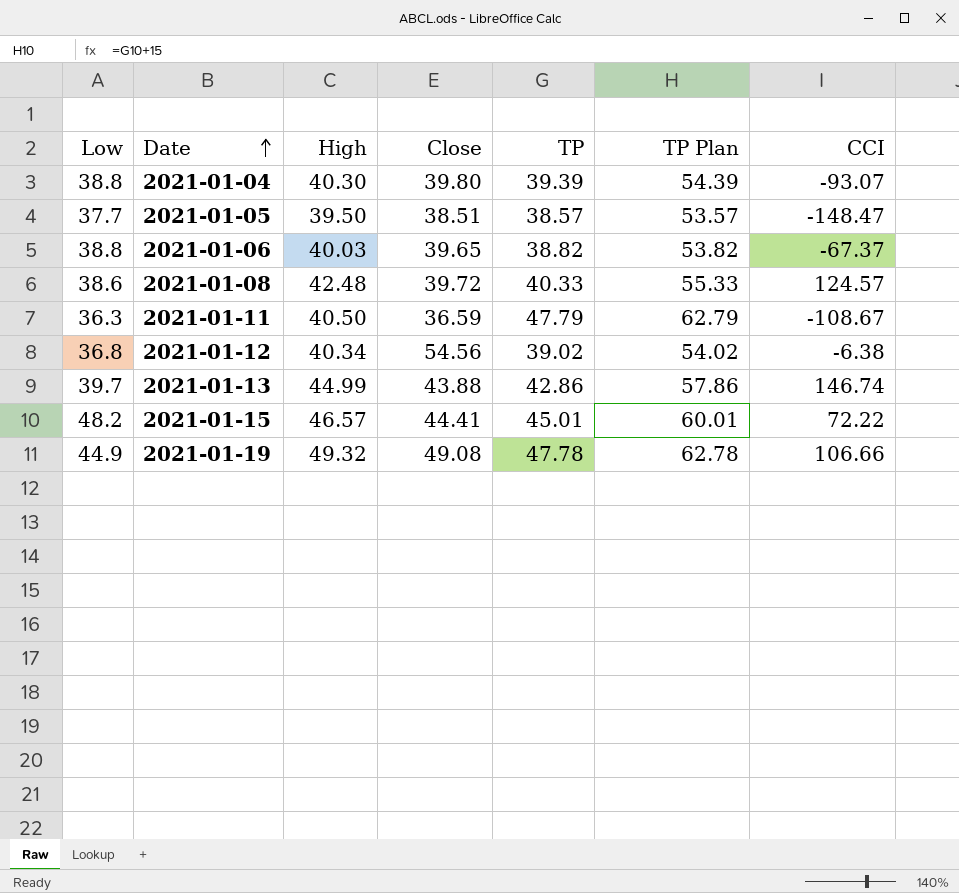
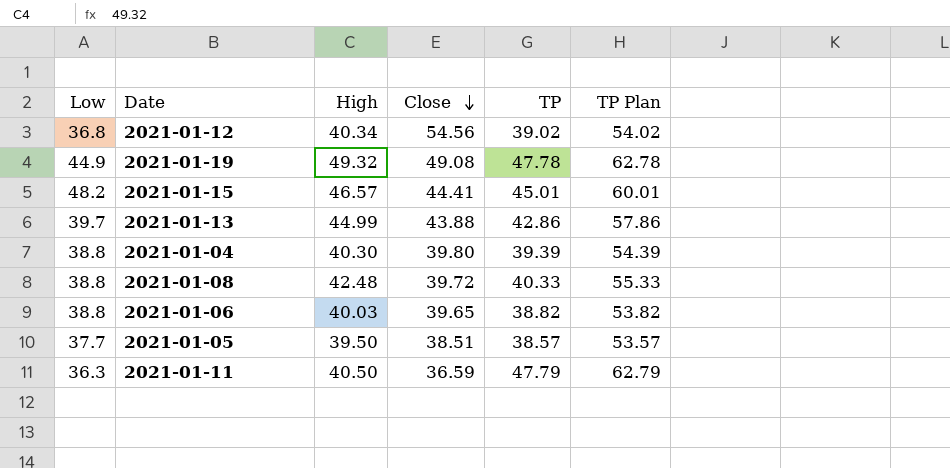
row order: Date ascending -> Close descending
column CCI | position: 7 -> none
2021-01-08 | Low: 38.6 -> 38.8

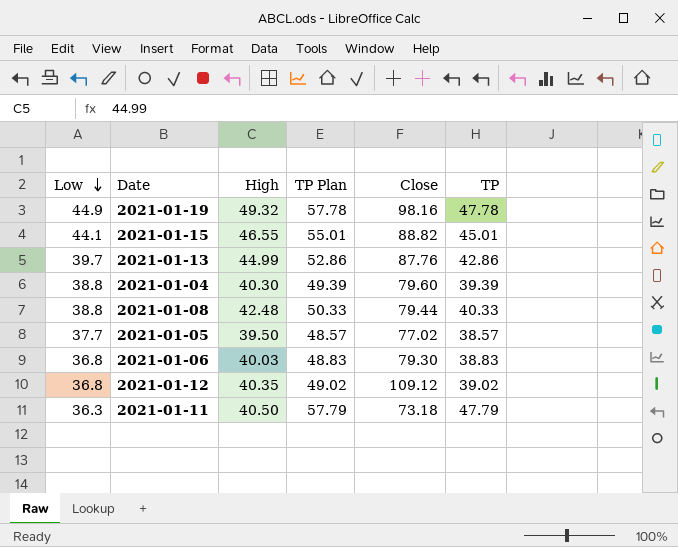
row order: Close descending -> Low descending
column TP Plan | formula: [TP] + 15 -> [TP] + 10
column TP Plan | position: 6 -> 4
2021-01-19 | Close: 49.08 -> 98.16
2021-01-15 | Low: 48.2 -> 44.1
2021-01-15 | High: 46.57 -> 46.55
2021-01-15 | Close: 44.41 -> 88.82
2021-01-13 | Close: 43.88 -> 87.76
2021-01-04 | Close: 39.80 -> 79.60
2021-01-08 | Close: 39.72 -> 79.44
2021-01-05 | Close: 38.51 -> 77.02
2021-01-06 | Low: 38.8 -> 36.8
2021-01-06 | Close: 39.65 -> 79.30
2021-01-06 | TP: 38.82 -> 38.83
2021-01-12 | High: 40.34 -> 40.35
2021-01-12 | Close: 54.56 -> 109.12
2021-01-11 | Close: 36.59 -> 73.18

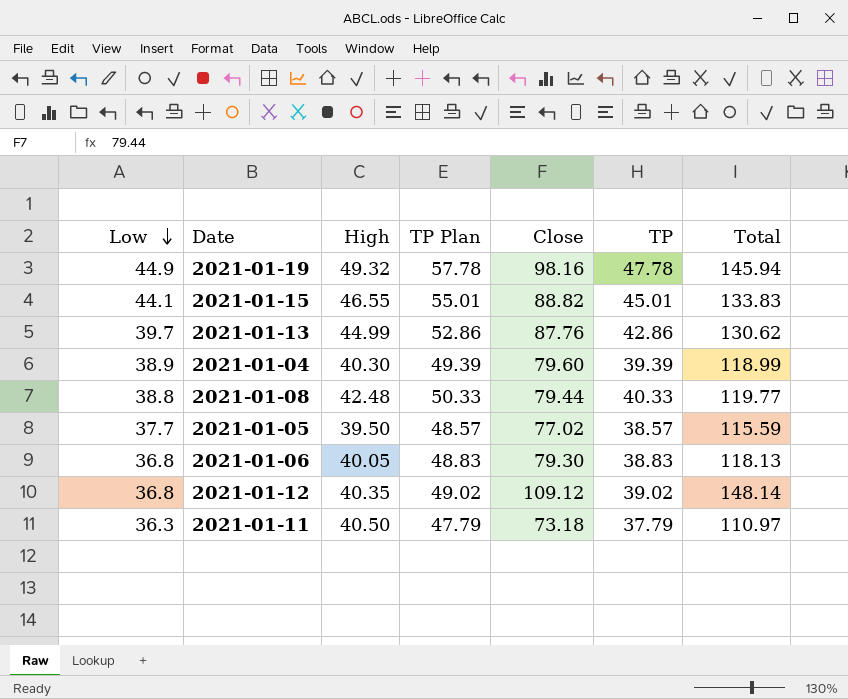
column Total | formula: none -> [Close] + [TP]
2021-01-04 | Low: 38.8 -> 38.9
2021-01-06 | High: 40.03 -> 40.05
2021-01-11 | TP Plan: 57.79 -> 47.79
2021-01-11 | TP: 47.79 -> 37.79

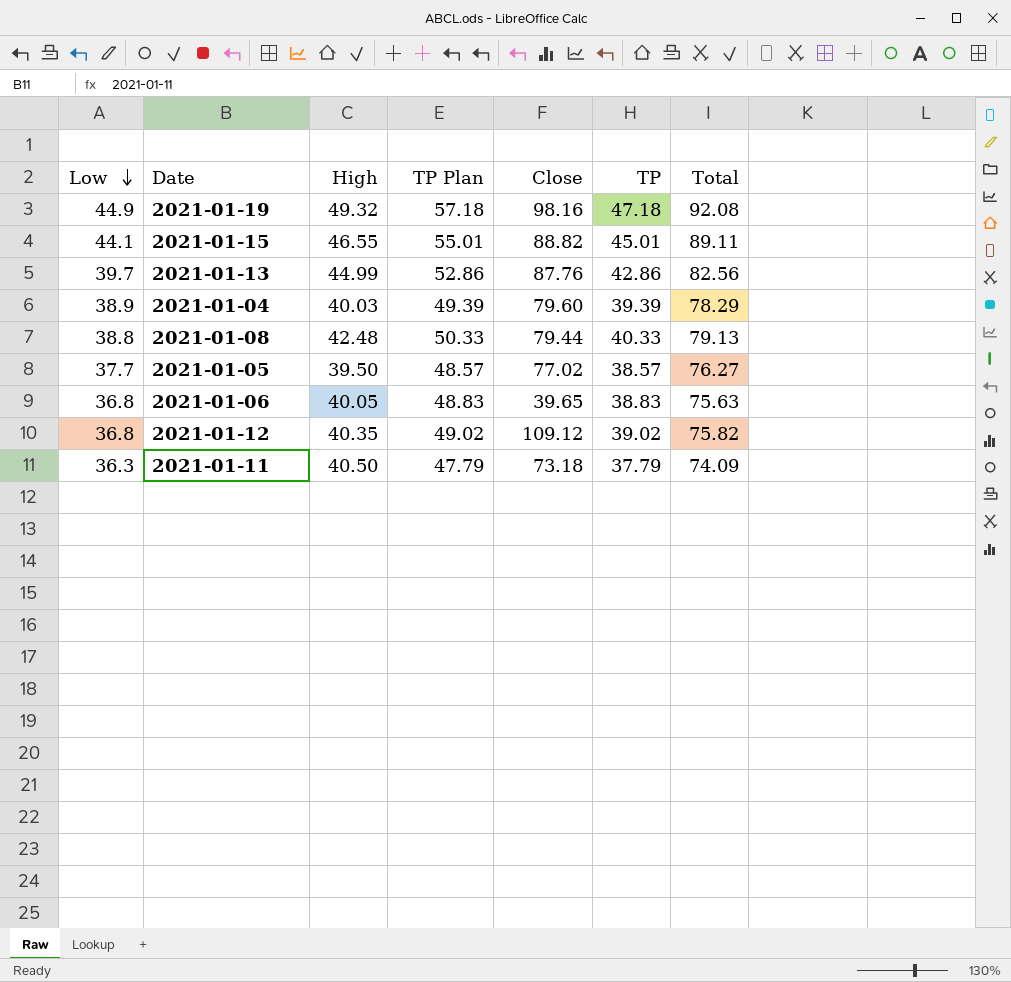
column Total | formula: [Close] + [TP] -> [Low] + [TP]
2021-01-19 | TP Plan: 57.78 -> 57.18
2021-01-19 | TP: 47.78 -> 47.18
2021-01-04 | High: 40.30 -> 40.03
2021-01-06 | Close: 79.30 -> 39.65

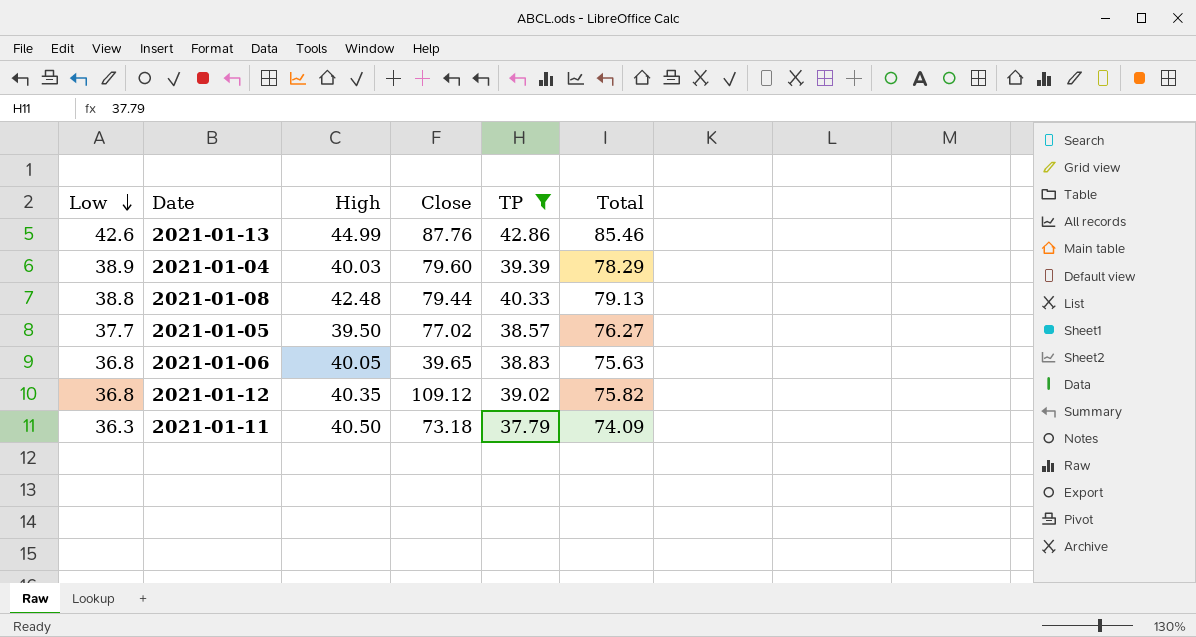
filter: none -> TP <= 42.86
column TP Plan | formula: [TP] + 10 -> none
2021-01-13 | Low: 39.7 -> 42.6
2021-01-13 | Total: 82.56 -> 85.46

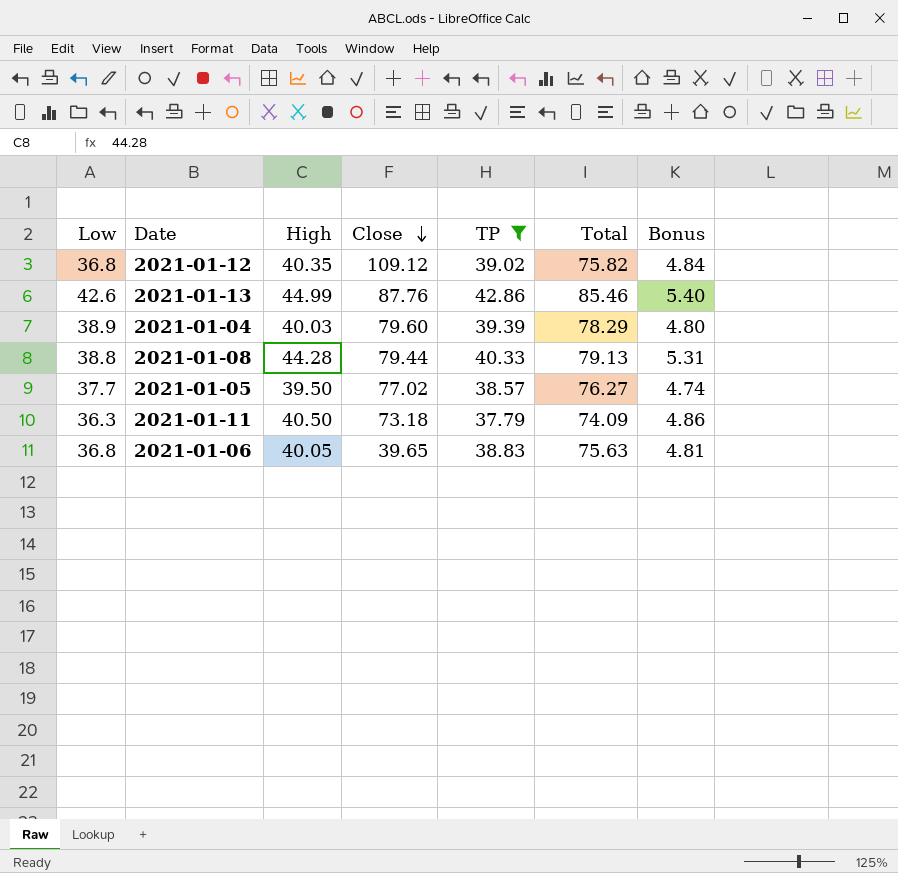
row order: Low descending -> Close descending
column Bonus | formula: none -> [High] * 0.12
2021-01-08 | High: 42.48 -> 44.28

